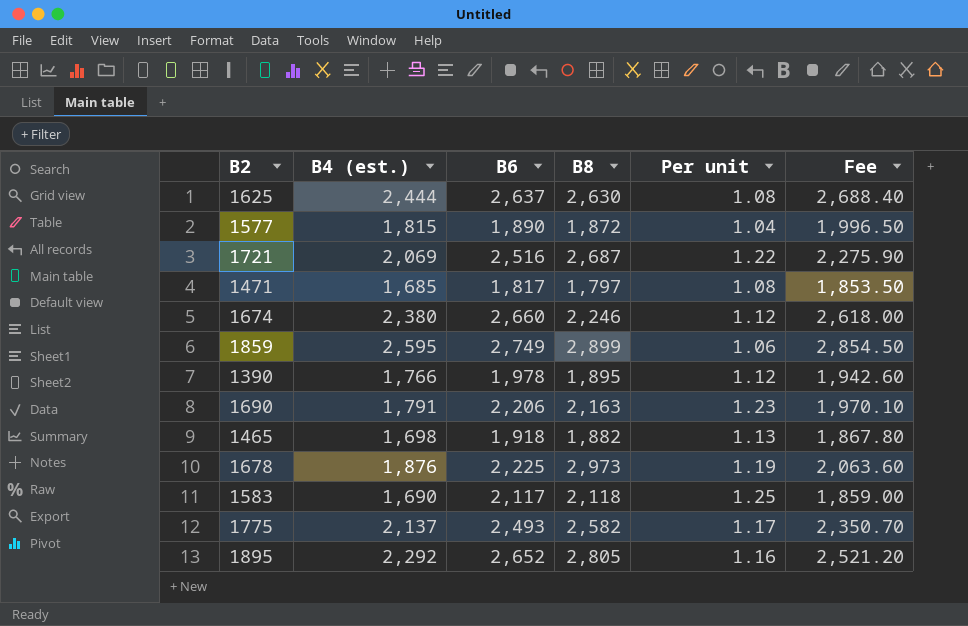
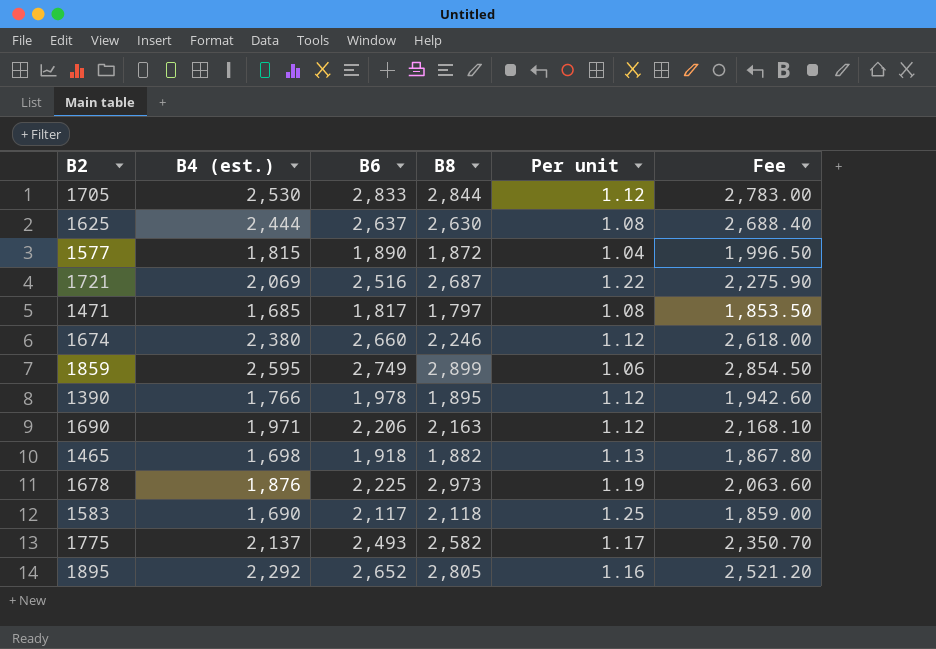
row 1705: none -> 2,530 | 2,833 | 2,844 | 1.12 | 2,783.00
1690 | B4 (est.): 1,791 -> 1,971
1690 | Per unit: 1.23 -> 1.12
1690 | Fee: 1,970.10 -> 2,168.10

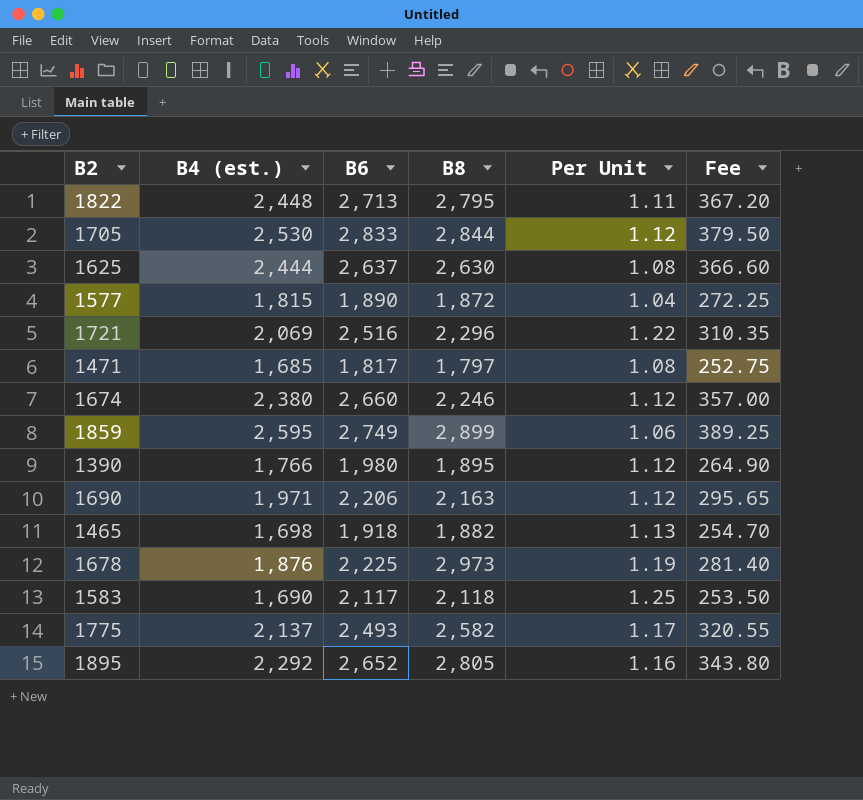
column name: Per unit -> Per Unit
column Fee | formula: [B4 (est.)] * 1.1 -> [B4 (est.)] * 0.15
row 1822: none -> 2,448 | 2,713 | 2,795 | 1.11 | 367.20
1721 | B8: 2,687 -> 2,296
1390 | B6: 1,978 -> 1,980

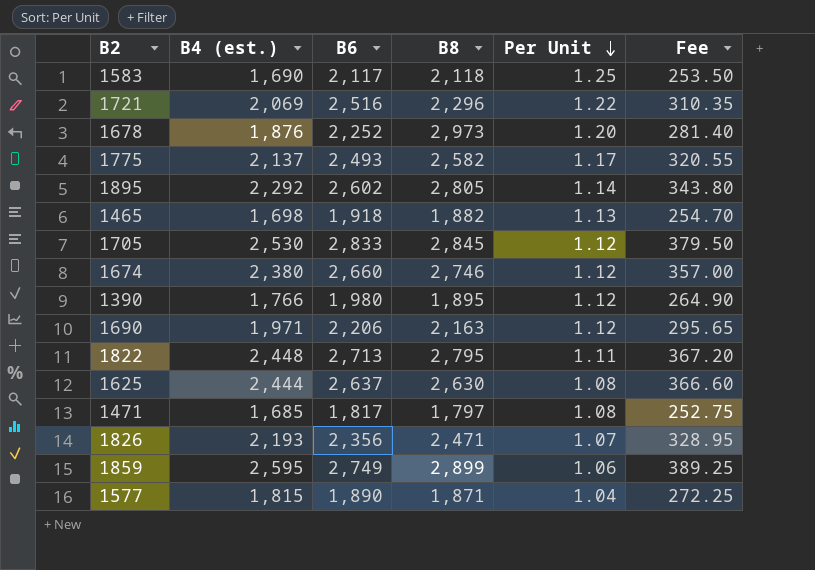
row order: none -> Per Unit descending
1678 | B6: 2,225 -> 2,252
1678 | Per Unit: 1.19 -> 1.20
1895 | B6: 2,652 -> 2,602
1895 | Per Unit: 1.16 -> 1.14
1705 | B8: 2,844 -> 2,845
1674 | B8: 2,246 -> 2,746
row 1826: none -> 2,193 | 2,356 | 2,471 | 1.07 | 328.95
1577 | B8: 1,872 -> 1,871

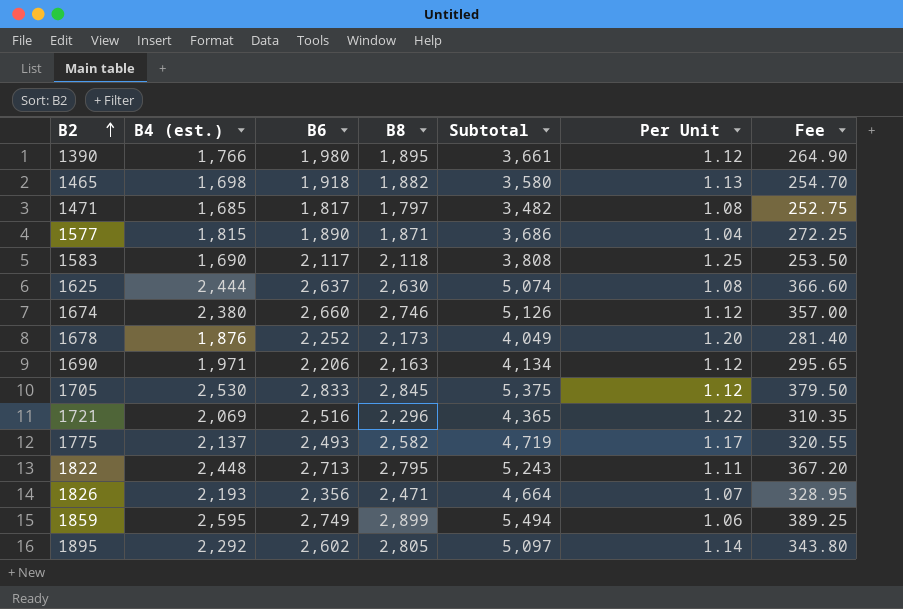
row order: Per Unit descending -> B2 ascending
column Subtotal | formula: none -> [B4 (est.)] + [B8]
1678 | B8: 2,973 -> 2,173

